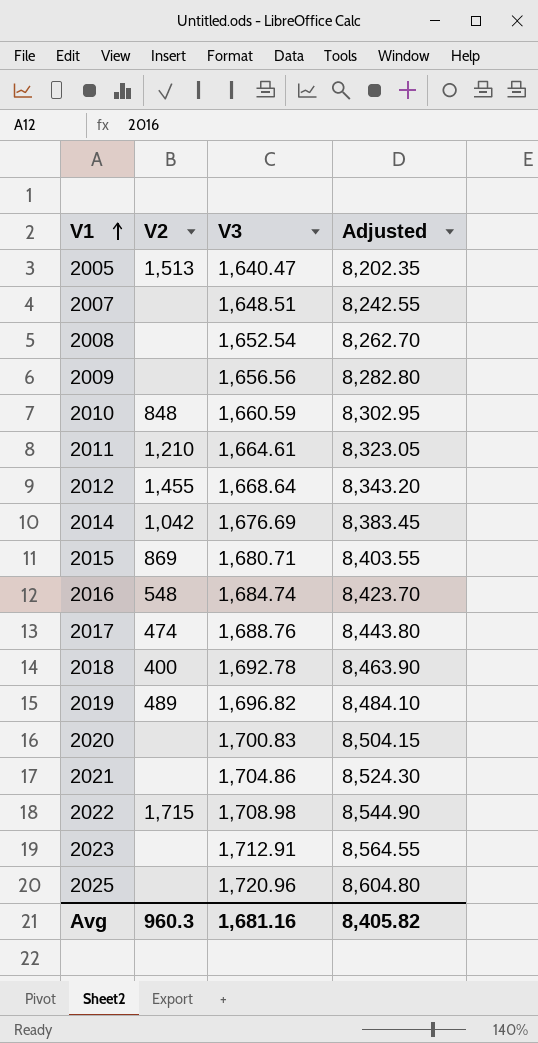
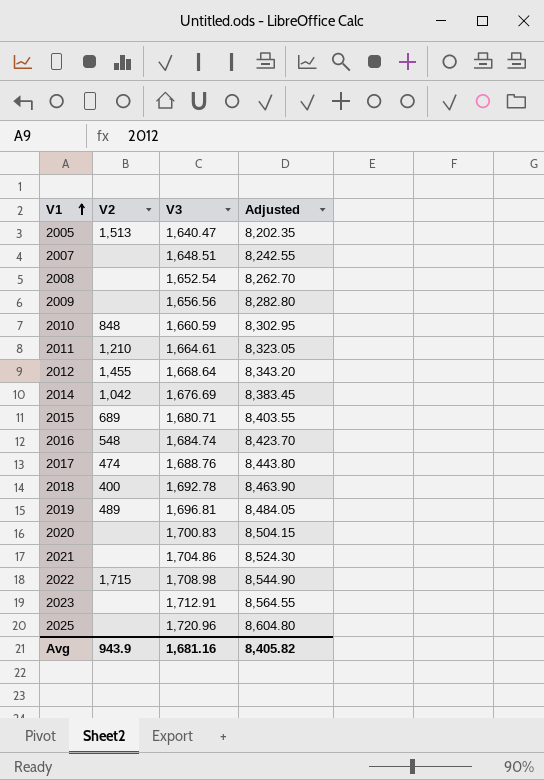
2015 | V2: 869 -> 689
2019 | V3: 1,696.82 -> 1,696.81
2019 | Adjusted: 8,484.10 -> 8,484.05
Avg | V2: 960.3 -> 943.9

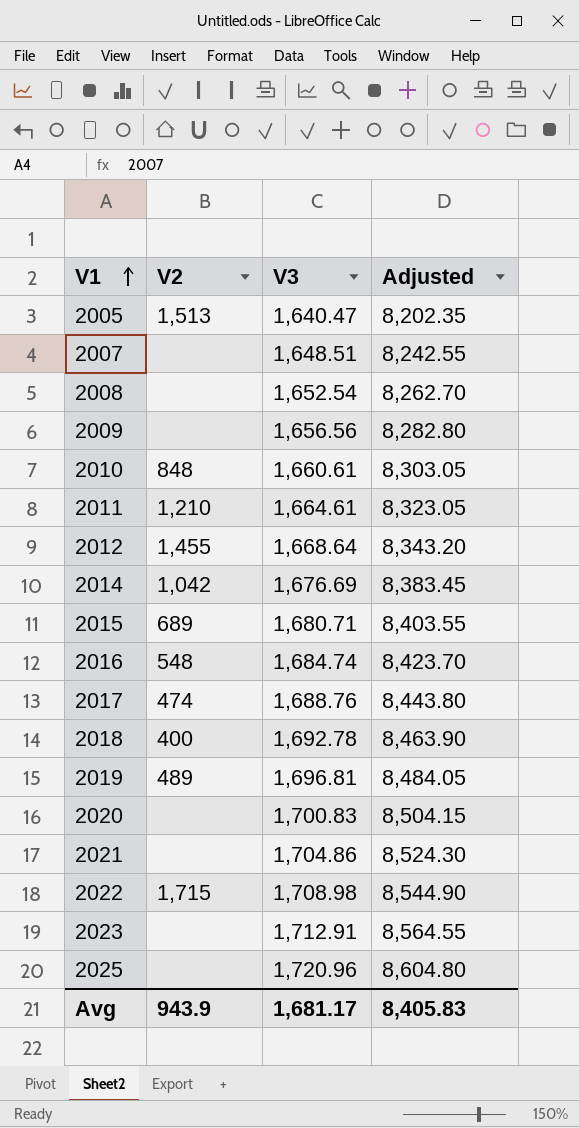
2010 | V3: 1,660.59 -> 1,660.61
2010 | Adjusted: 8,302.95 -> 8,303.05
Avg | V3: 1,681.16 -> 1,681.17
Avg | Adjusted: 8,405.82 -> 8,405.83

